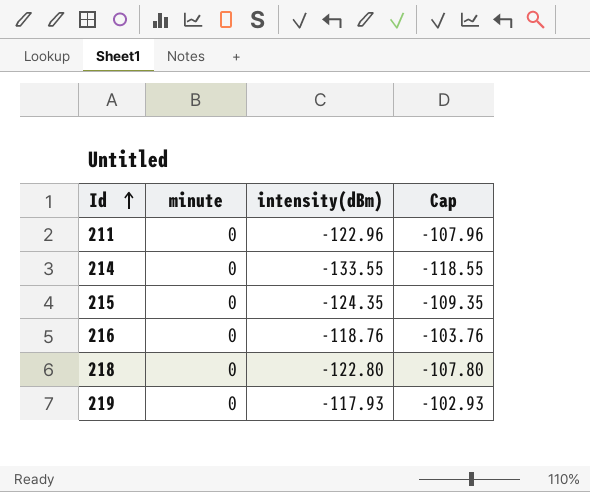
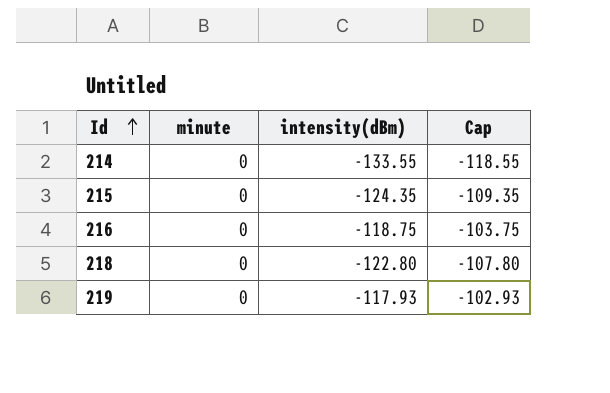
row 211: 0 | -122.96 | -107.96 -> none
216 | intensity(dBm): -118.76 -> -118.75
216 | Cap: -103.76 -> -103.75

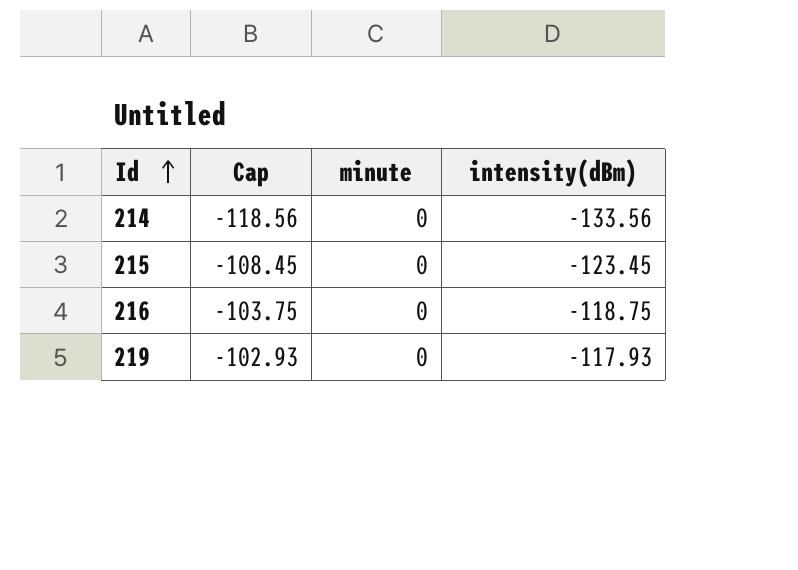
column Cap | position: 4 -> 2
row 218: 0 | -122.80 | -107.80 -> none
214 | Cap: -118.55 -> -118.56
214 | intensity(dBm): -133.55 -> -133.56
215 | Cap: -109.35 -> -108.45
215 | intensity(dBm): -124.35 -> -123.45

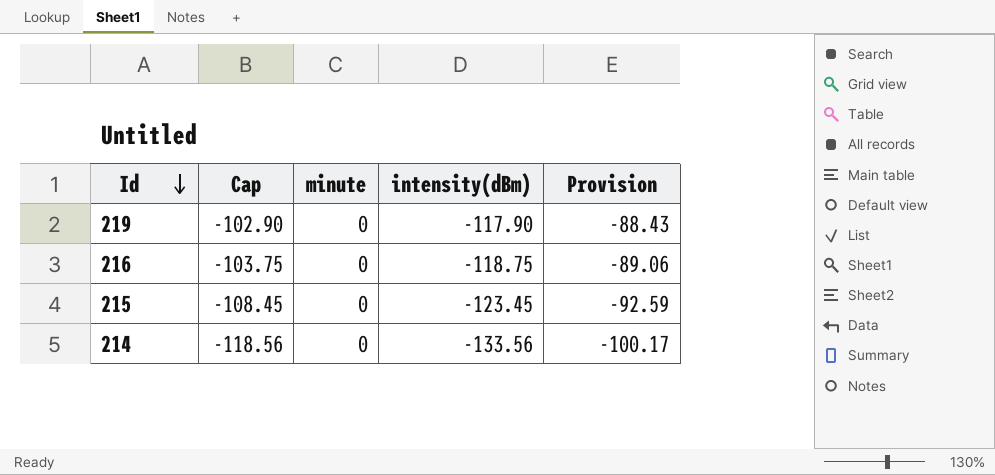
row order: Id ascending -> Id descending
column Provision | formula: none -> [intensity(dBm)] * 0.75
219 | Cap: -102.93 -> -102.90
219 | intensity(dBm): -117.93 -> -117.90

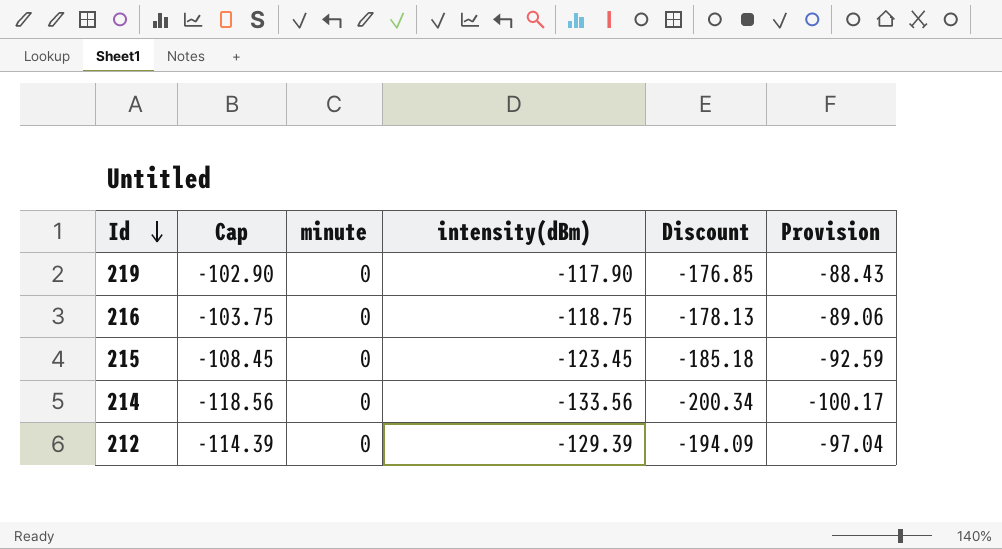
column Discount | formula: none -> [intensity(dBm)] * 1.5
row 212: none -> -114.39 | 0 | -129.39 | -194.09 | -97.04

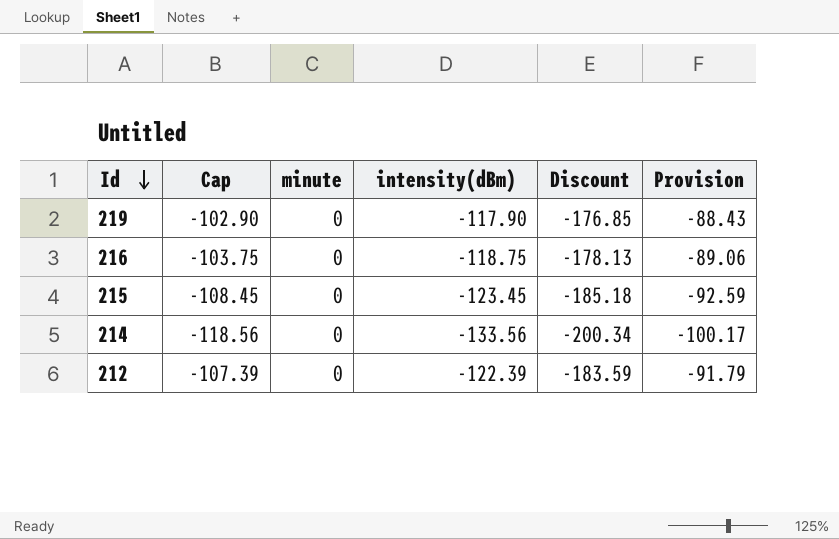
212 | Cap: -114.39 -> -107.39
212 | intensity(dBm): -129.39 -> -122.39
212 | Discount: -194.09 -> -183.59
212 | Provision: -97.04 -> -91.79

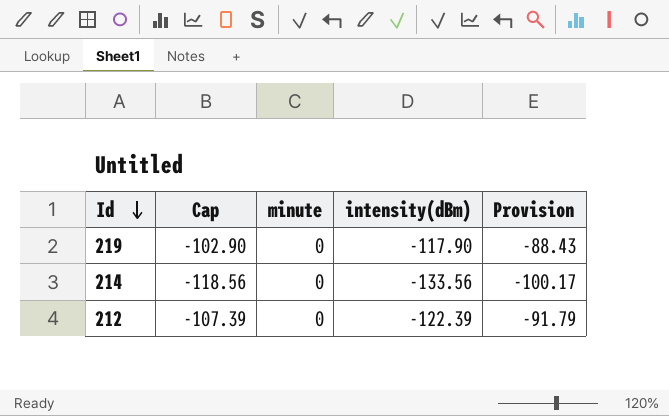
column Discount | formula: [intensity(dBm)] * 1.5 -> none
row 216: -103.75 | 0 | -118.75 | -178.13 | -89.06 -> none
row 215: -108.45 | 0 | -123.45 | -185.18 | -92.59 -> none

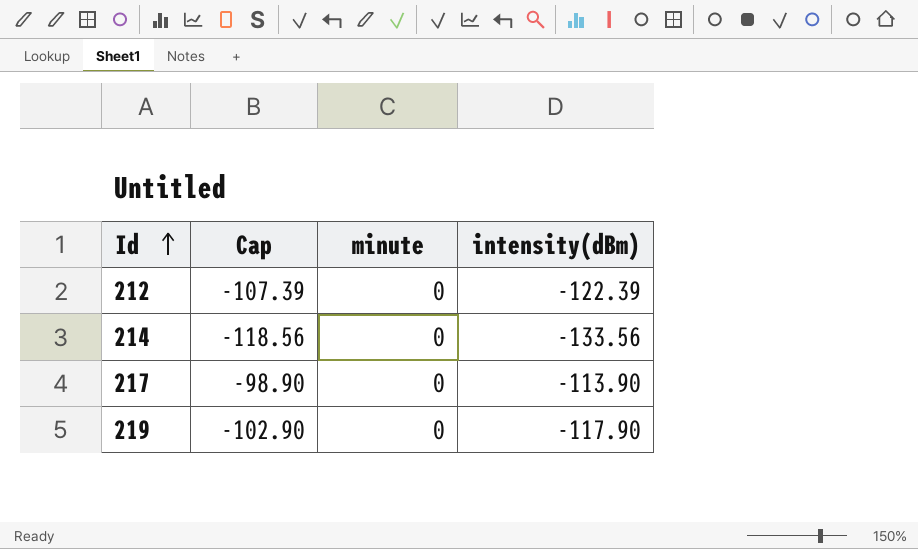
row order: Id descending -> Id ascending
column Provision | formula: [intensity(dBm)] * 0.75 -> none
row 217: none -> -98.90 | 0 | -113.90

